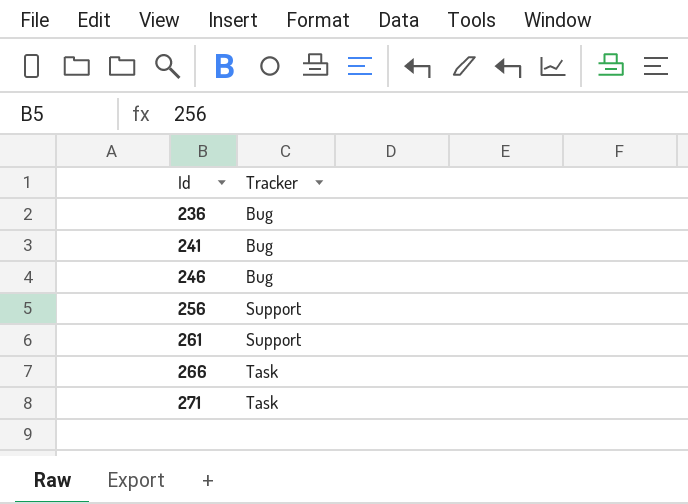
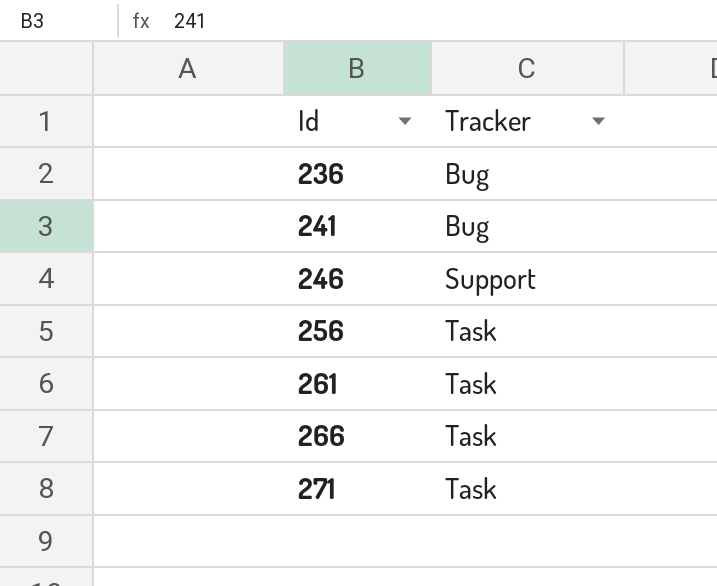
246 | Tracker: Bug -> Support
256 | Tracker: Support -> Task
261 | Tracker: Support -> Task

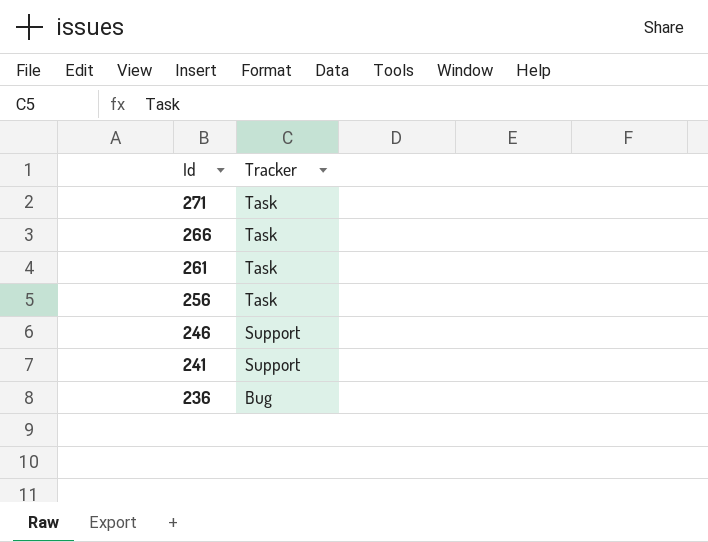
row order: Id ascending -> Id descending
241 | Tracker: Bug -> Support

